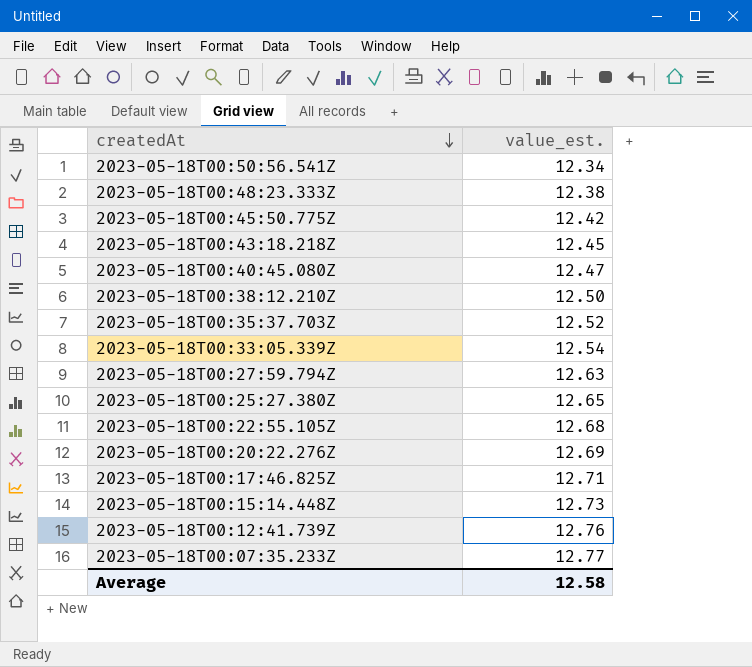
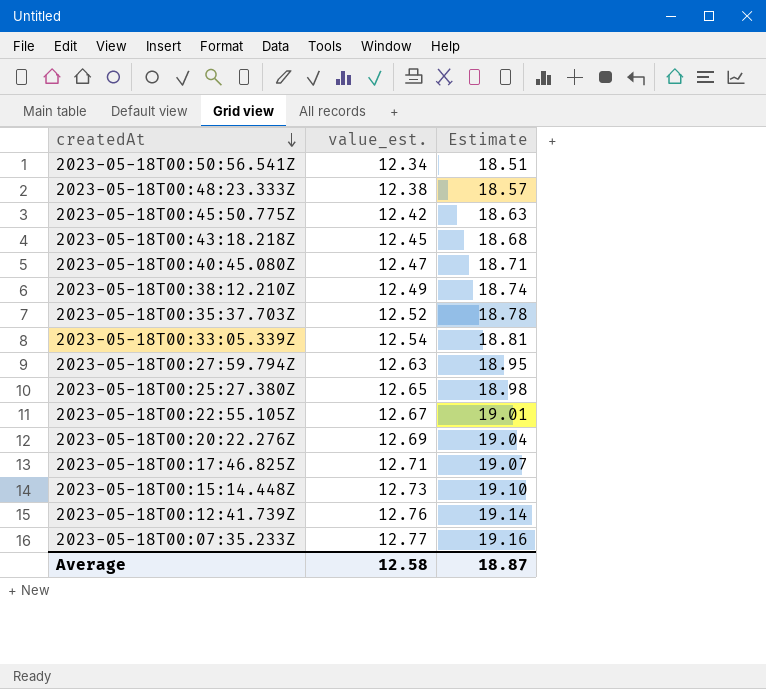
column Estimate | formula: none -> [value_est.] * 1.5
2023-05-18T00:38:12.210Z | value_est.: 12.50 -> 12.49
2023-05-18T00:22:55.105Z | value_est.: 12.68 -> 12.67

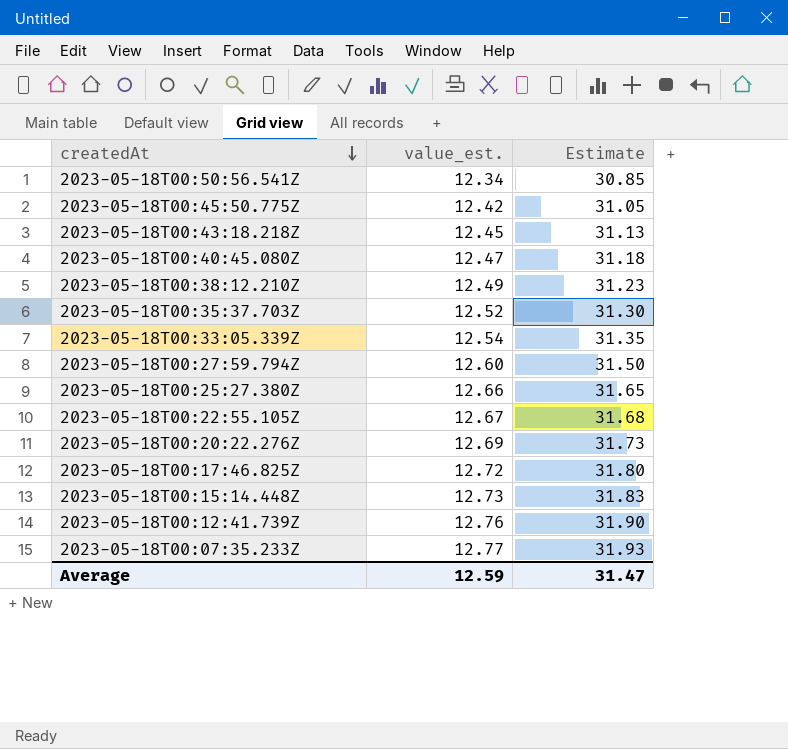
column Estimate | formula: [value_est.] * 1.5 -> [value_est.] * 2.5
row 2023-05-18T00:48:23.333Z: 12.38 | 18.57 -> none
2023-05-18T00:27:59.794Z | value_est.: 12.63 -> 12.60
2023-05-18T00:25:27.380Z | value_est.: 12.65 -> 12.66
2023-05-18T00:17:46.825Z | value_est.: 12.71 -> 12.72
Average | value_est.: 12.58 -> 12.59
Average | Estimate: 18.87 -> 31.47

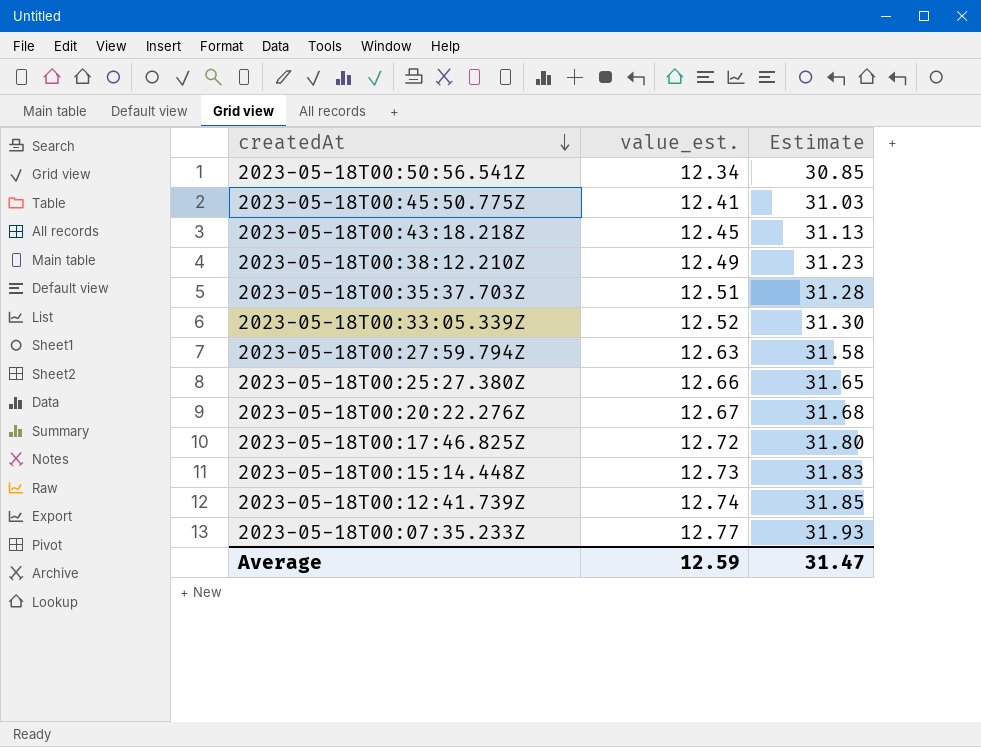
row 2023-05-18T00:40:45.080Z: 12.47 | 31.18 -> none
row 2023-05-18T00:22:55.105Z: 12.67 | 31.68 -> none
2023-05-18T00:45:50.775Z | value_est.: 12.42 -> 12.41
2023-05-18T00:45:50.775Z | Estimate: 31.05 -> 31.03
2023-05-18T00:35:37.703Z | value_est.: 12.52 -> 12.51
2023-05-18T00:35:37.703Z | Estimate: 31.30 -> 31.28
2023-05-18T00:33:05.339Z | value_est.: 12.54 -> 12.52
2023-05-18T00:33:05.339Z | Estimate: 31.35 -> 31.30
2023-05-18T00:27:59.794Z | value_est.: 12.60 -> 12.63
2023-05-18T00:27:59.794Z | Estimate: 31.50 -> 31.58
2023-05-18T00:20:22.276Z | value_est.: 12.69 -> 12.67
2023-05-18T00:20:22.276Z | Estimate: 31.73 -> 31.68
2023-05-18T00:12:41.739Z | value_est.: 12.76 -> 12.74
2023-05-18T00:12:41.739Z | Estimate: 31.90 -> 31.85

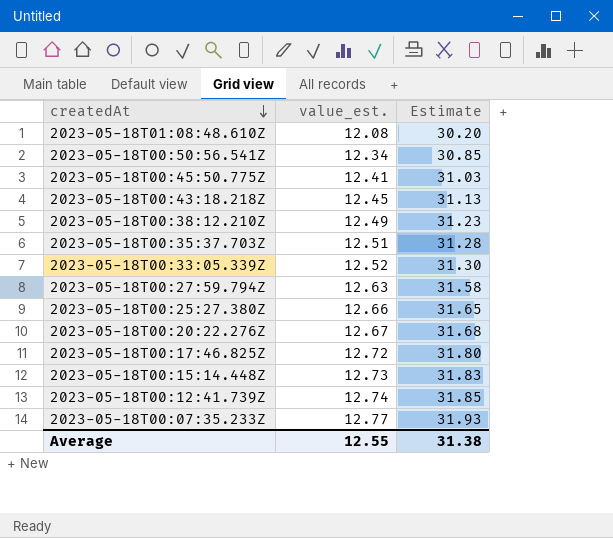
row 2023-05-18T01:08:48.610Z: none -> 12.08 | 30.20
Average | value_est.: 12.59 -> 12.55
Average | Estimate: 31.47 -> 31.38

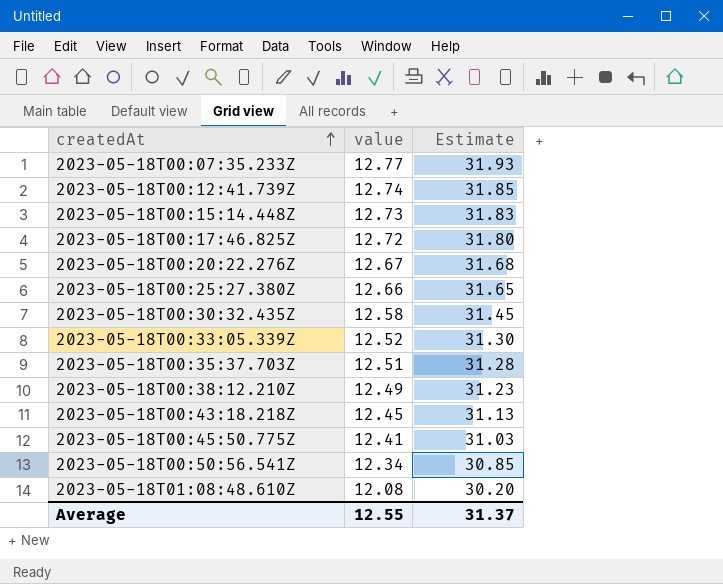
row order: createdAt descending -> createdAt ascending
column name: value_est. -> value
row 2023-05-18T00:27:59.794Z: 12.63 | 31.58 -> none
row 2023-05-18T00:30:32.435Z: none -> 12.58 | 31.45
Average | Estimate: 31.38 -> 31.37

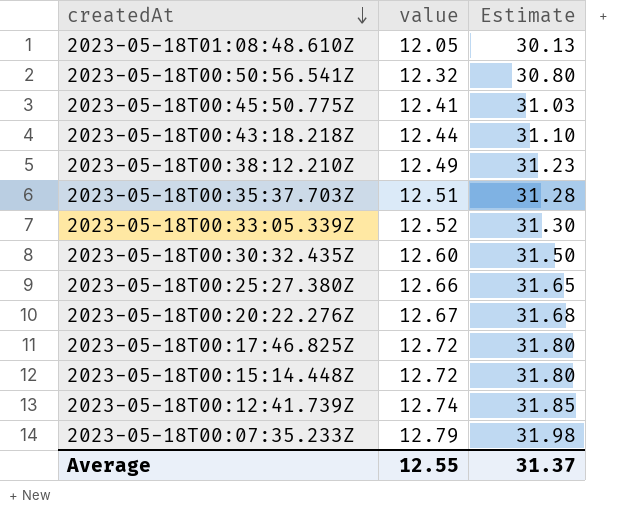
row order: createdAt ascending -> createdAt descending
2023-05-18T01:08:48.610Z | value: 12.08 -> 12.05
2023-05-18T01:08:48.610Z | Estimate: 30.20 -> 30.13
2023-05-18T00:50:56.541Z | value: 12.34 -> 12.32
2023-05-18T00:50:56.541Z | Estimate: 30.85 -> 30.80
2023-05-18T00:43:18.218Z | value: 12.45 -> 12.44
2023-05-18T00:43:18.218Z | Estimate: 31.13 -> 31.10
2023-05-18T00:30:32.435Z | value: 12.58 -> 12.60
2023-05-18T00:30:32.435Z | Estimate: 31.45 -> 31.50
2023-05-18T00:15:14.448Z | value: 12.73 -> 12.72
2023-05-18T00:15:14.448Z | Estimate: 31.83 -> 31.80
2023-05-18T00:07:35.233Z | value: 12.77 -> 12.79
2023-05-18T00:07:35.233Z | Estimate: 31.93 -> 31.98

